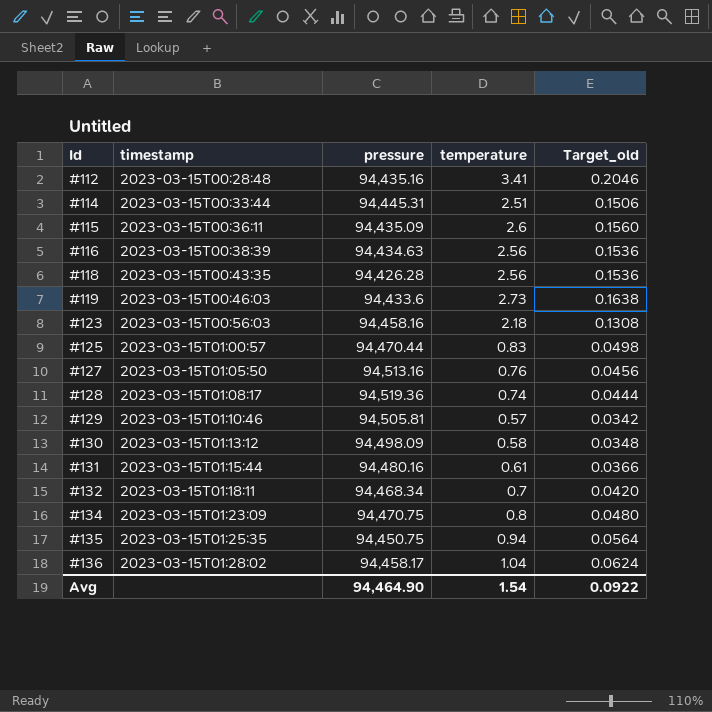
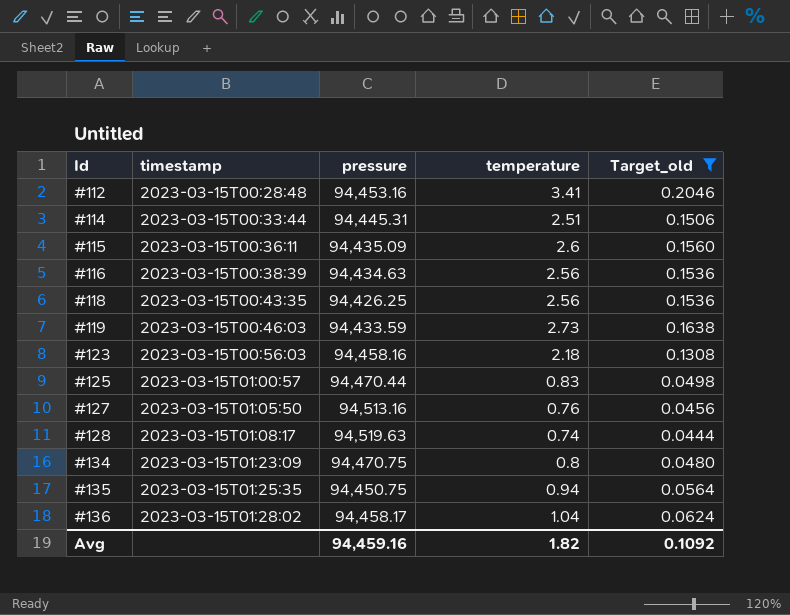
filter: none -> Target_old >= 0.0444
#112 | pressure: 94,435.16 -> 94,453.16
#118 | pressure: 94,426.28 -> 94,426.25
#119 | pressure: 94,433.6 -> 94,433.59
#128 | pressure: 94,519.36 -> 94,519.63
Avg | pressure: 94,464.90 -> 94,459.16
Avg | temperature: 1.54 -> 1.82
Avg | Target_old: 0.0922 -> 0.1092

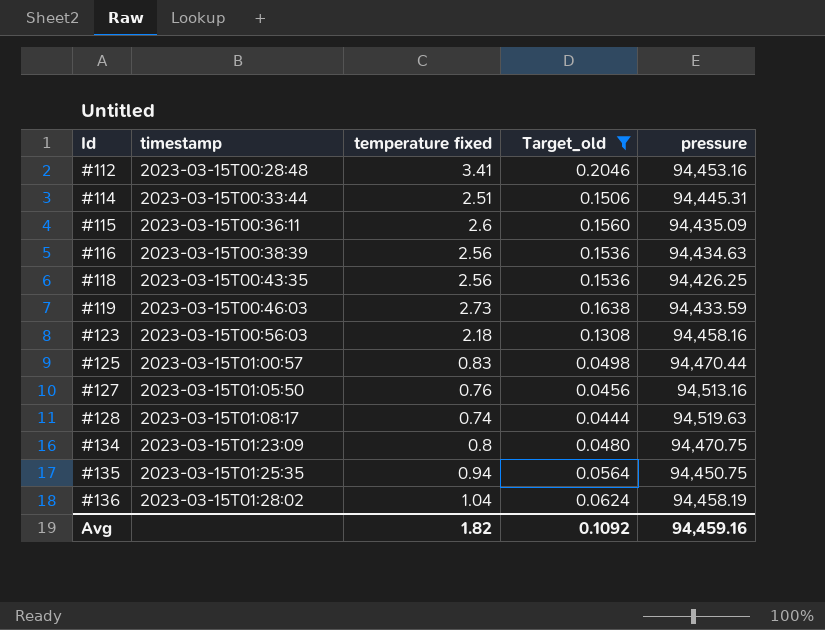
column name: temperature -> temperature fixed
column pressure | position: 3 -> 5
#136 | pressure: 94,458.17 -> 94,458.19

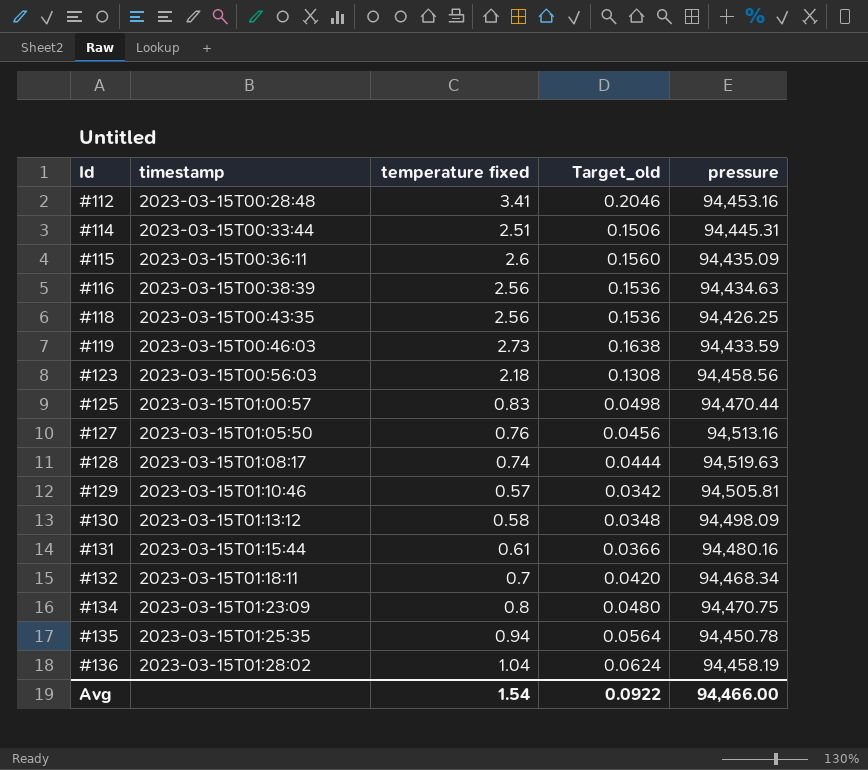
filter: Target_old >= 0.0444 -> none
#123 | pressure: 94,458.16 -> 94,458.56
#135 | pressure: 94,450.75 -> 94,450.78
Avg | temperature fixed: 1.82 -> 1.54
Avg | Target_old: 0.1092 -> 0.0922
Avg | pressure: 94,459.16 -> 94,466.00

